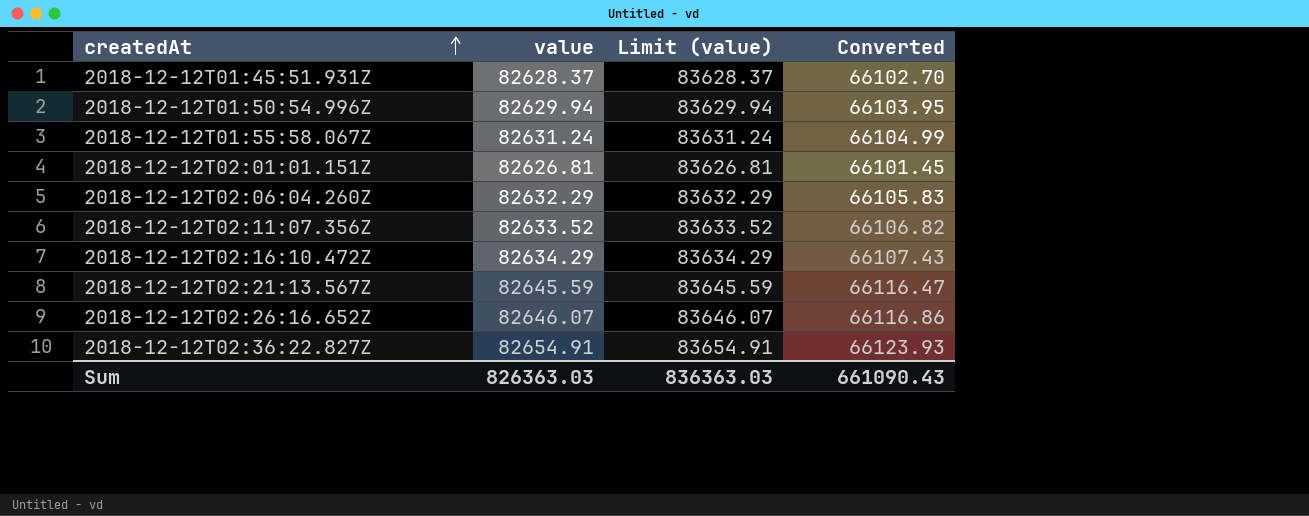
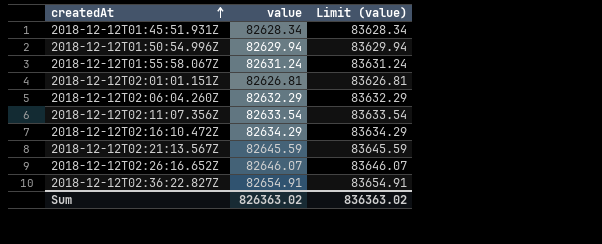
column Converted | formula: [value] * 0.8 -> none
2018-12-12T01:45:51.931Z | value: 82628.37 -> 82628.34
2018-12-12T01:45:51.931Z | Limit (value): 83628.37 -> 83628.34
2018-12-12T02:11:07.356Z | value: 82633.52 -> 82633.54
2018-12-12T02:11:07.356Z | Limit (value): 83633.52 -> 83633.54
Sum | value: 826363.03 -> 826363.02
Sum | Limit (value): 836363.03 -> 836363.02

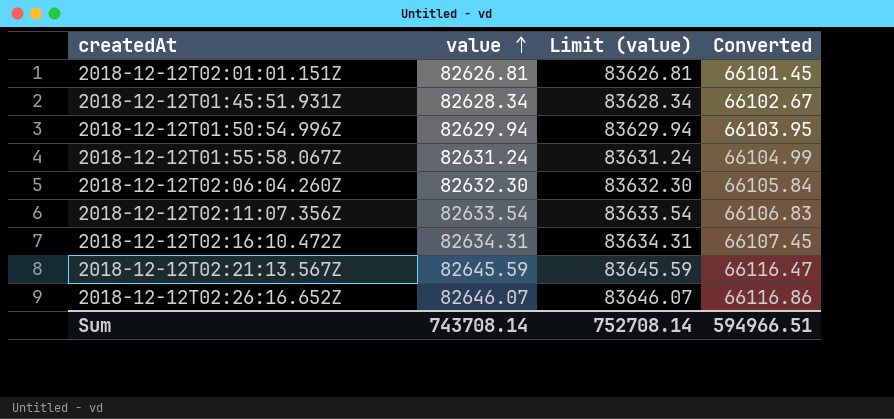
row order: createdAt ascending -> value ascending
column Converted | formula: none -> [value] * 0.8
row 2018-12-12T02:36:22.827Z: 82654.91 | 83654.91 -> none
2018-12-12T02:06:04.260Z | value: 82632.29 -> 82632.30
2018-12-12T02:06:04.260Z | Limit (value): 83632.29 -> 83632.30
2018-12-12T02:16:10.472Z | value: 82634.29 -> 82634.31
2018-12-12T02:16:10.472Z | Limit (value): 83634.29 -> 83634.31
Sum | value: 826363.02 -> 743708.14
Sum | Limit (value): 836363.02 -> 752708.14

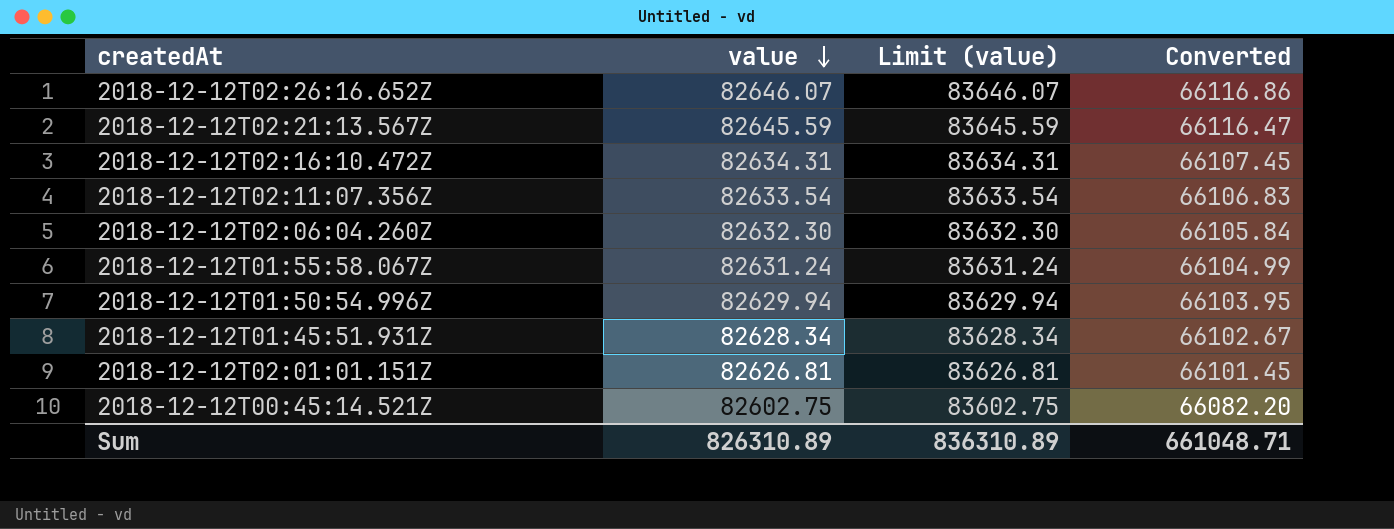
row order: value ascending -> value descending
row 2018-12-12T00:45:14.521Z: none -> 82602.75 | 83602.75 | 66082.20
Sum | value: 743708.14 -> 826310.89
Sum | Limit (value): 752708.14 -> 836310.89
Sum | Converted: 594966.51 -> 661048.71

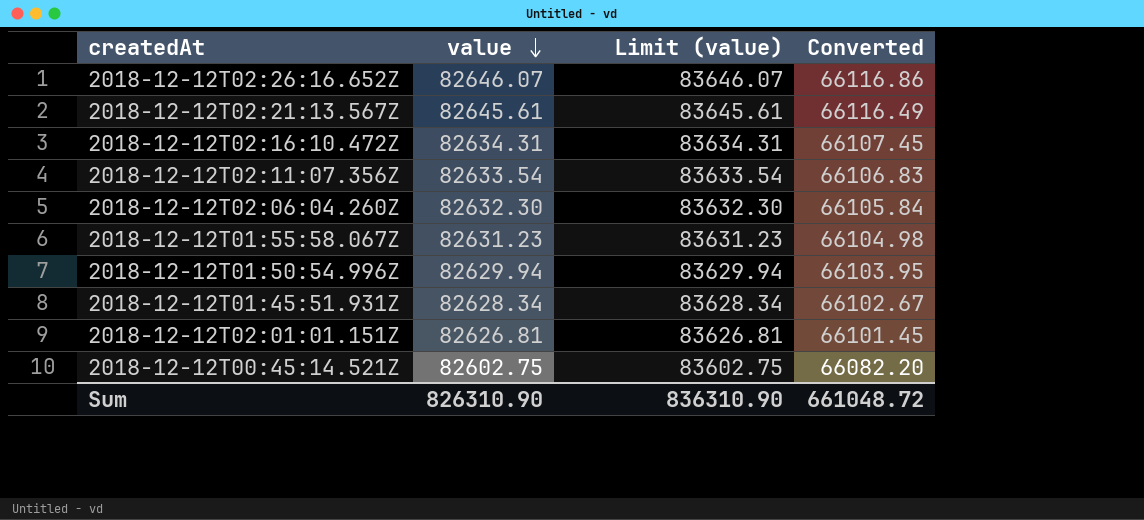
2018-12-12T02:21:13.567Z | value: 82645.59 -> 82645.61
2018-12-12T02:21:13.567Z | Limit (value): 83645.59 -> 83645.61
2018-12-12T02:21:13.567Z | Converted: 66116.47 -> 66116.49
2018-12-12T01:55:58.067Z | value: 82631.24 -> 82631.23
2018-12-12T01:55:58.067Z | Limit (value): 83631.24 -> 83631.23
2018-12-12T01:55:58.067Z | Converted: 66104.99 -> 66104.98
Sum | value: 826310.89 -> 826310.90
Sum | Limit (value): 836310.89 -> 836310.90
Sum | Converted: 661048.71 -> 661048.72

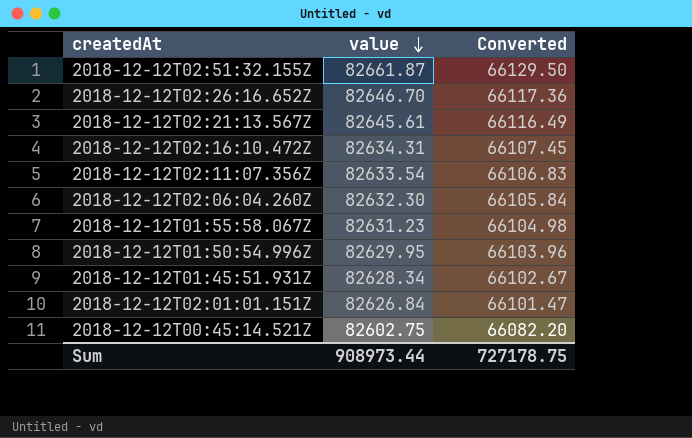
column Limit (value) | formula: [value] + 1000 -> none
row 2018-12-12T02:51:32.155Z: none -> 82661.87 | 66129.50
2018-12-12T02:26:16.652Z | value: 82646.07 -> 82646.70
2018-12-12T02:26:16.652Z | Converted: 66116.86 -> 66117.36
2018-12-12T01:50:54.996Z | value: 82629.94 -> 82629.95
2018-12-12T01:50:54.996Z | Converted: 66103.95 -> 66103.96
2018-12-12T02:01:01.151Z | value: 82626.81 -> 82626.84
2018-12-12T02:01:01.151Z | Converted: 66101.45 -> 66101.47
Sum | value: 826310.90 -> 908973.44
Sum | Converted: 661048.72 -> 727178.75

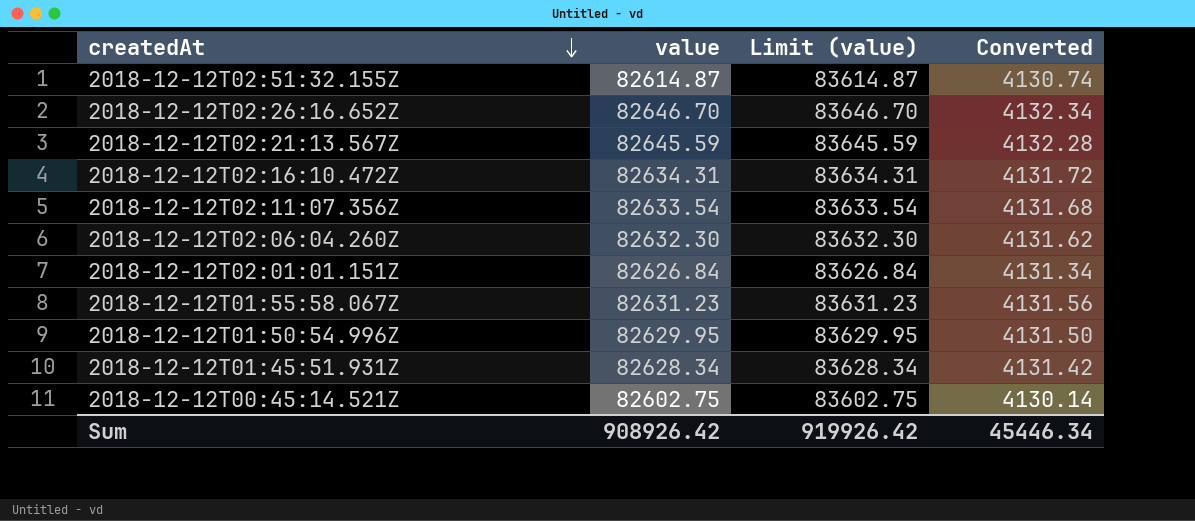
row order: value descending -> createdAt descending
column Limit (value) | formula: none -> [value] + 1000
column Converted | formula: [value] * 0.8 -> [value] * 0.05
2018-12-12T02:51:32.155Z | value: 82661.87 -> 82614.87
2018-12-12T02:21:13.567Z | value: 82645.61 -> 82645.59
Sum | value: 908973.44 -> 908926.42
Sum | Converted: 727178.75 -> 45446.34

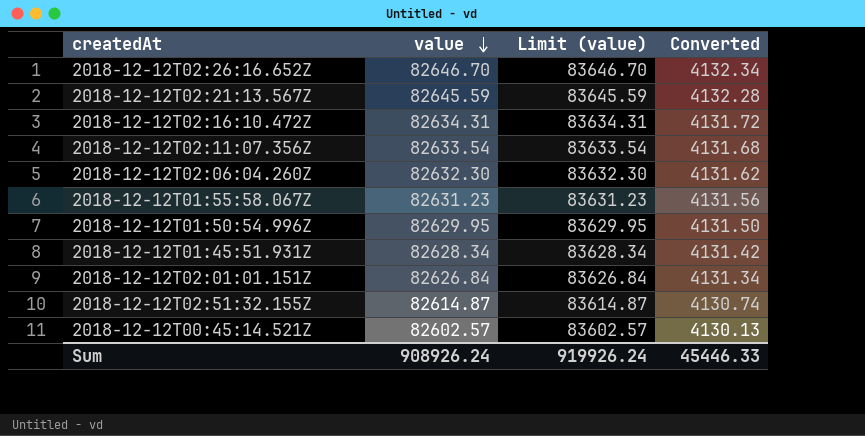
row order: createdAt descending -> value descending
2018-12-12T00:45:14.521Z | value: 82602.75 -> 82602.57
2018-12-12T00:45:14.521Z | Limit (value): 83602.75 -> 83602.57
2018-12-12T00:45:14.521Z | Converted: 4130.14 -> 4130.13
Sum | value: 908926.42 -> 908926.24
Sum | Limit (value): 919926.42 -> 919926.24
Sum | Converted: 45446.34 -> 45446.33

